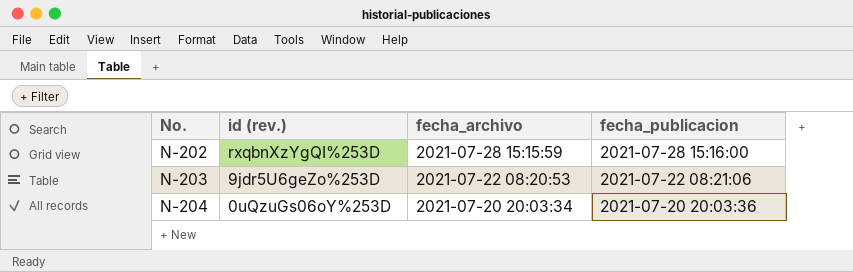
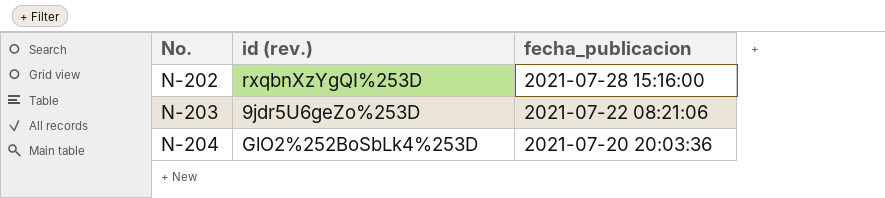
column fecha_archivo | position: 3 -> none
N-204 | id (rev.): 0uQzuGs06oY%253D -> GlO2%252BoSbLk4%253D

